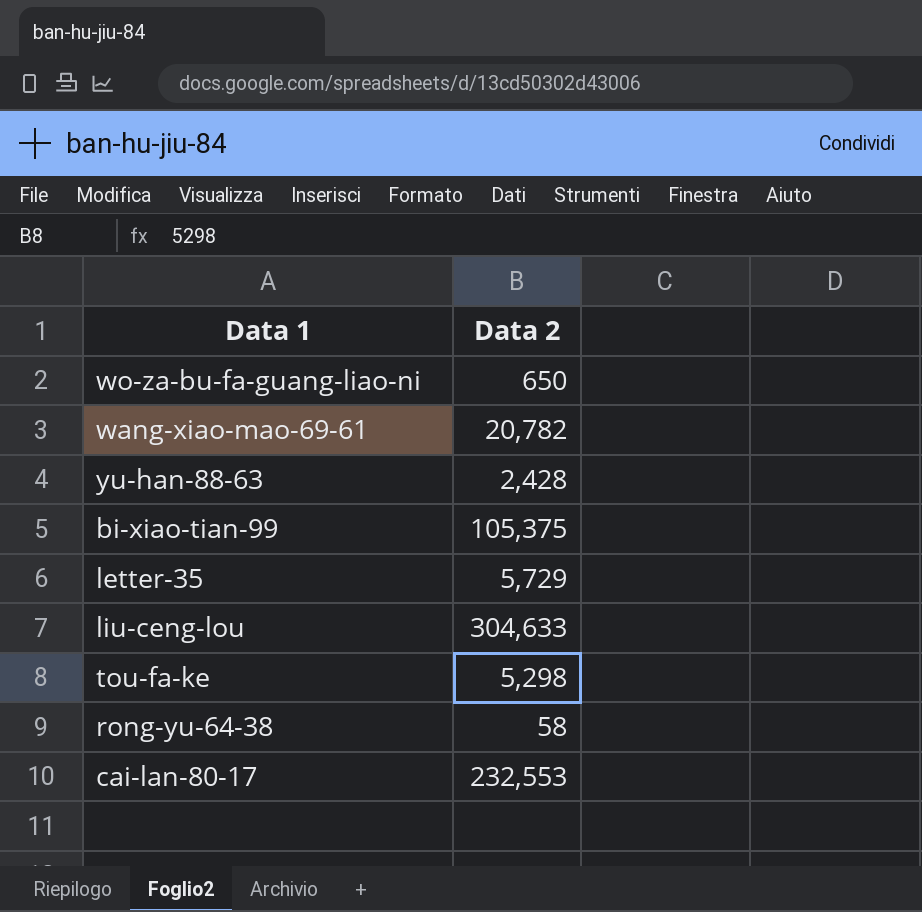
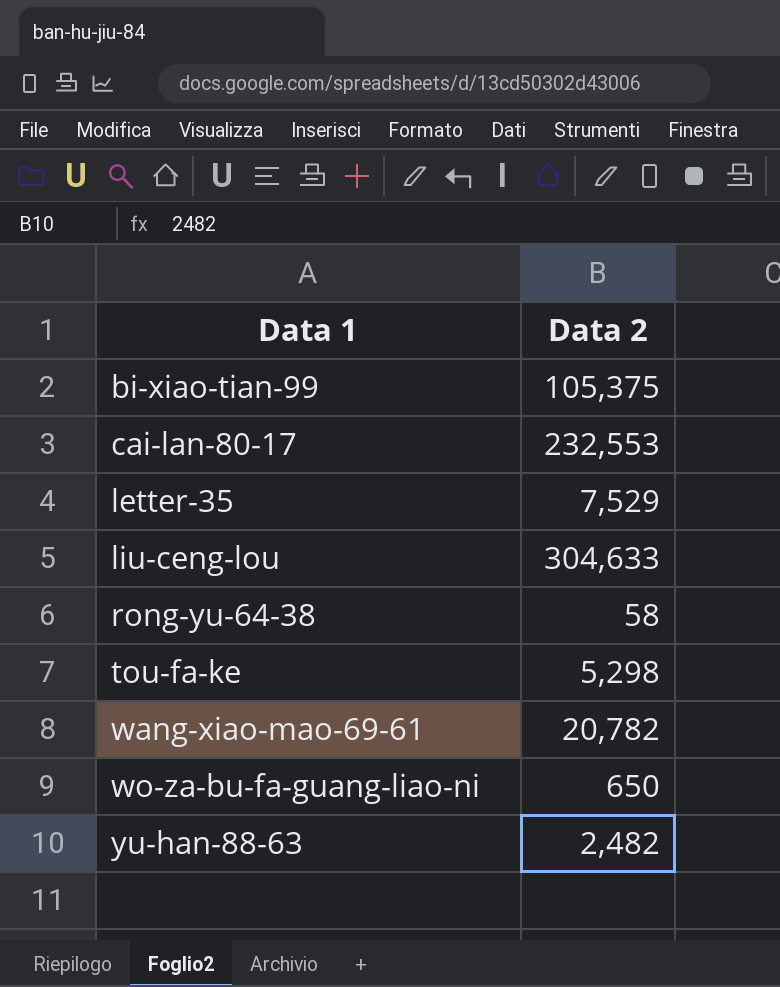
row order: none -> Data 1 ascending
letter-35 | Data 2: 5,729 -> 7,529
yu-han-88-63 | Data 2: 2,428 -> 2,482

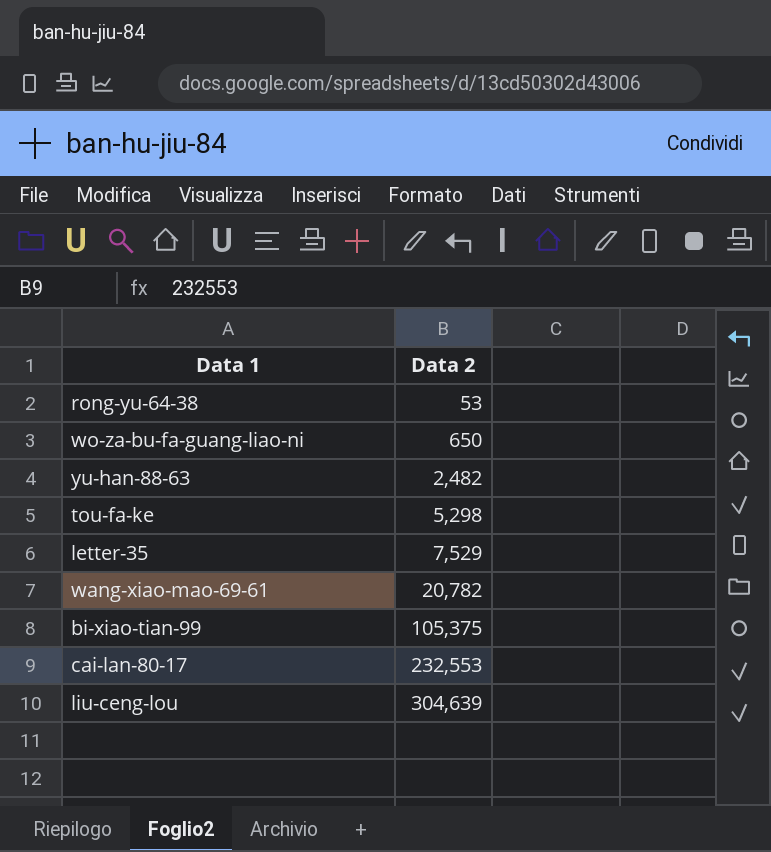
row order: Data 1 ascending -> Data 2 ascending
rong-yu-64-38 | Data 2: 58 -> 53
liu-ceng-lou | Data 2: 304,633 -> 304,639

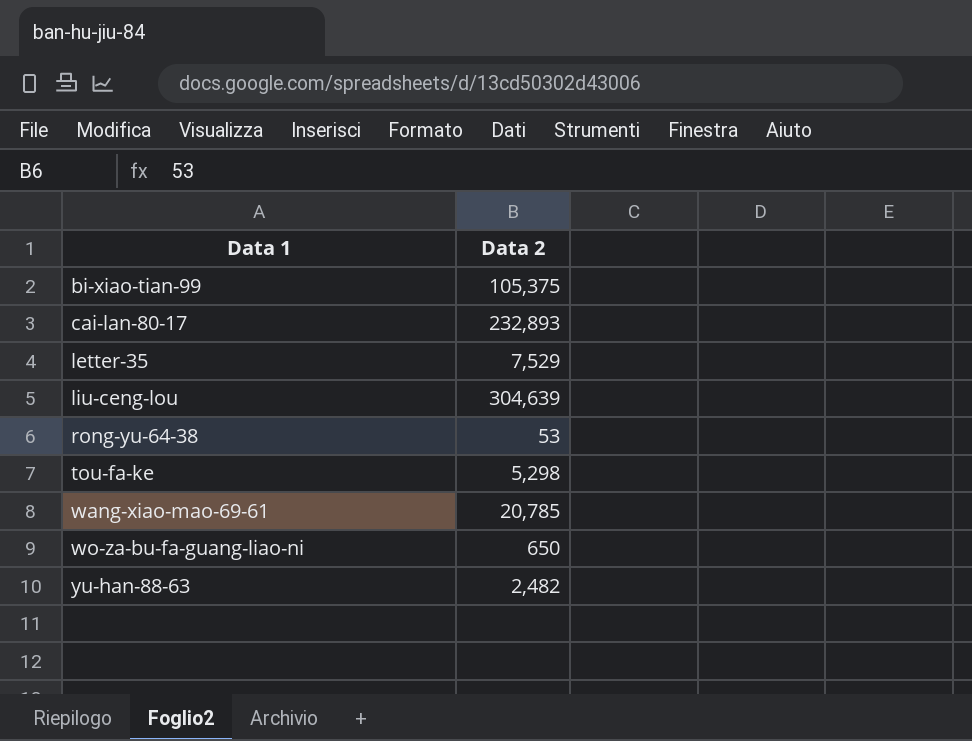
row order: Data 2 ascending -> Data 1 ascending
cai-lan-80-17 | Data 2: 232,553 -> 232,893
wang-xiao-mao-69-61 | Data 2: 20,782 -> 20,785

